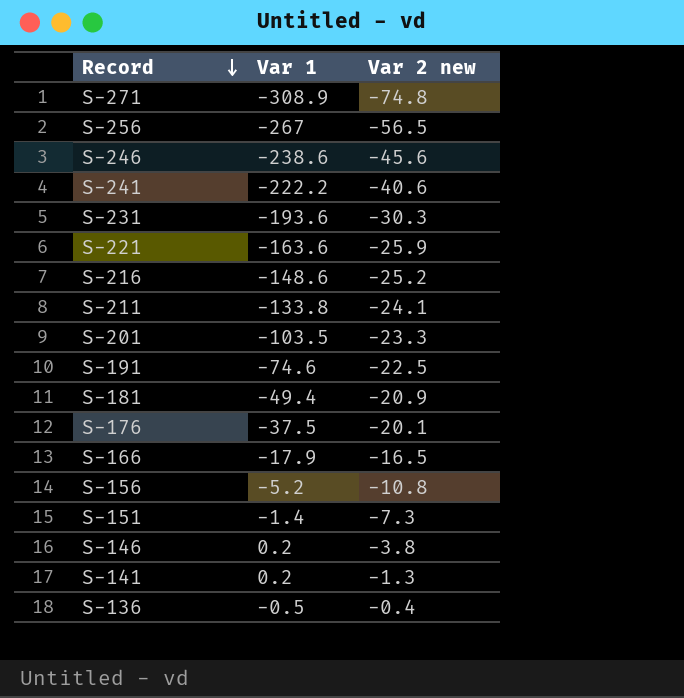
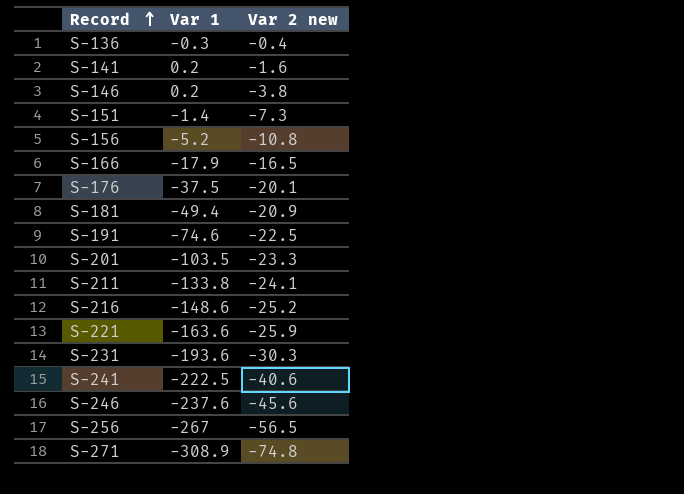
row order: Record descending -> Record ascending
S-136 | Var 1: -0.5 -> -0.3
S-141 | Var 2 new: -1.3 -> -1.6
S-241 | Var 1: -222.2 -> -222.5
S-246 | Var 1: -238.6 -> -237.6

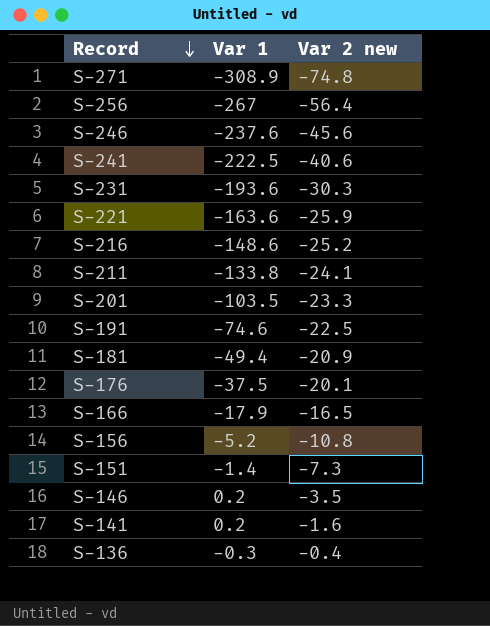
row order: Record ascending -> Record descending
S-256 | Var 2 new: -56.5 -> -56.4
S-146 | Var 2 new: -3.8 -> -3.5

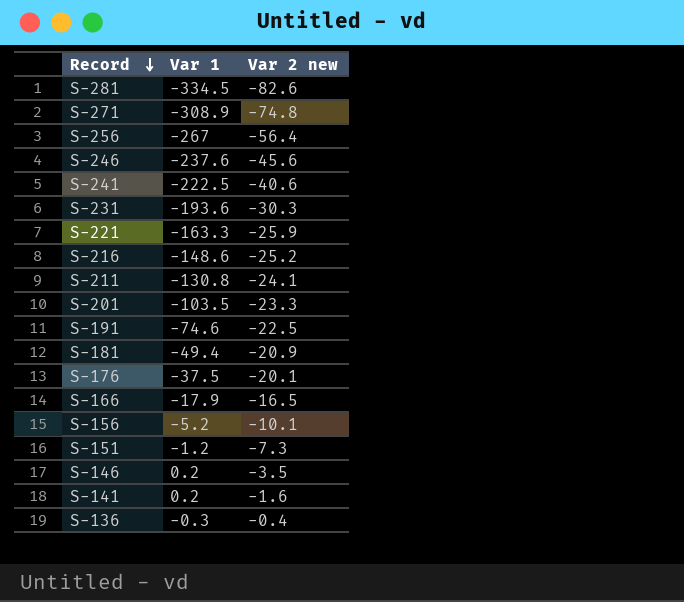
row S-281: none -> -334.5 | -82.6
S-221 | Var 1: -163.6 -> -163.3
S-211 | Var 1: -133.8 -> -130.8
S-156 | Var 2 new: -10.8 -> -10.1
S-151 | Var 1: -1.4 -> -1.2

